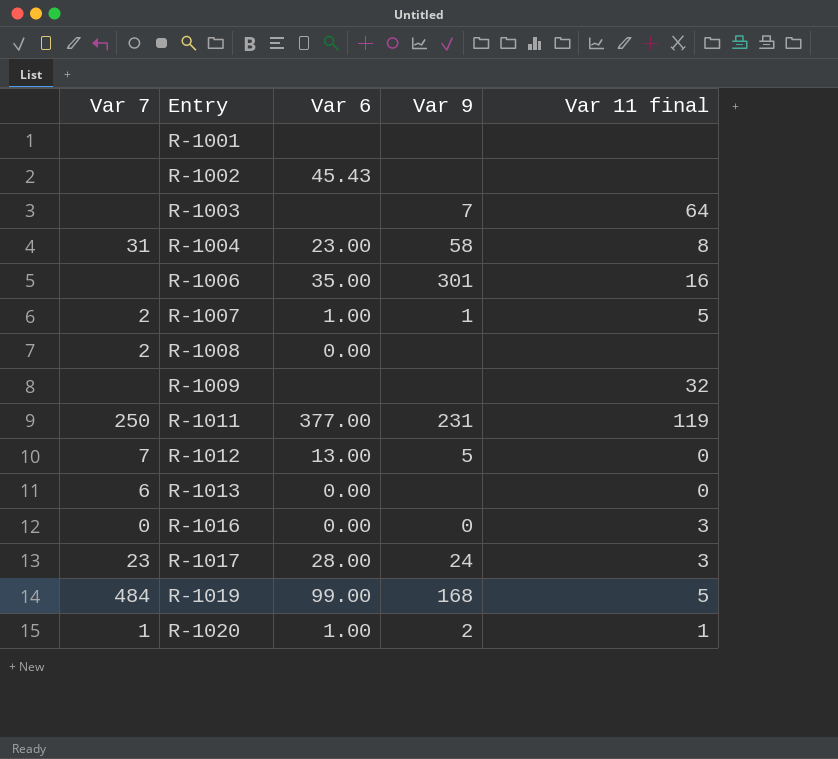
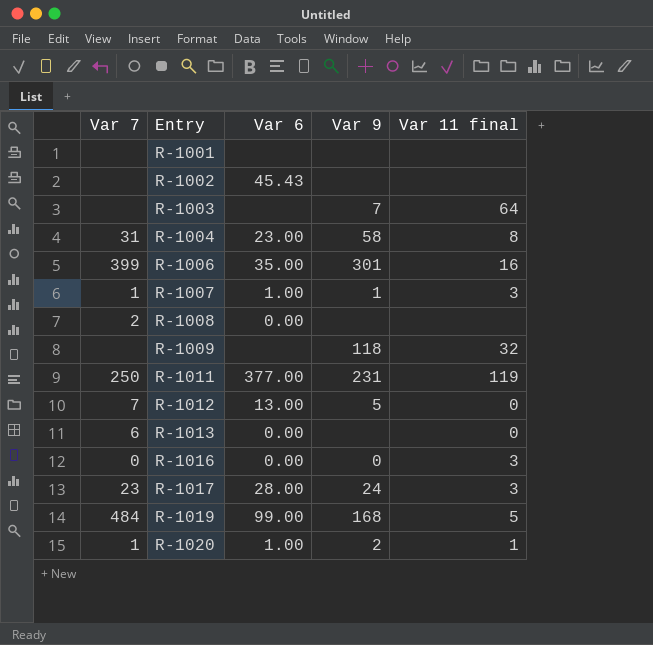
R-1006 | Var 7: none -> 399
R-1007 | Var 7: 2 -> 1
R-1007 | Var 11 final: 5 -> 3
R-1009 | Var 9: none -> 118

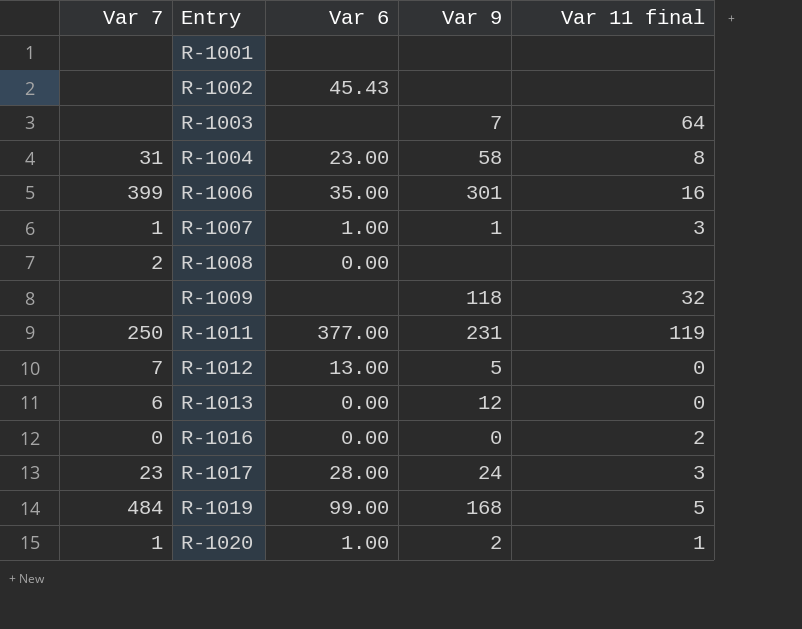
R-1013 | Var 9: none -> 12
R-1016 | Var 11 final: 3 -> 2

